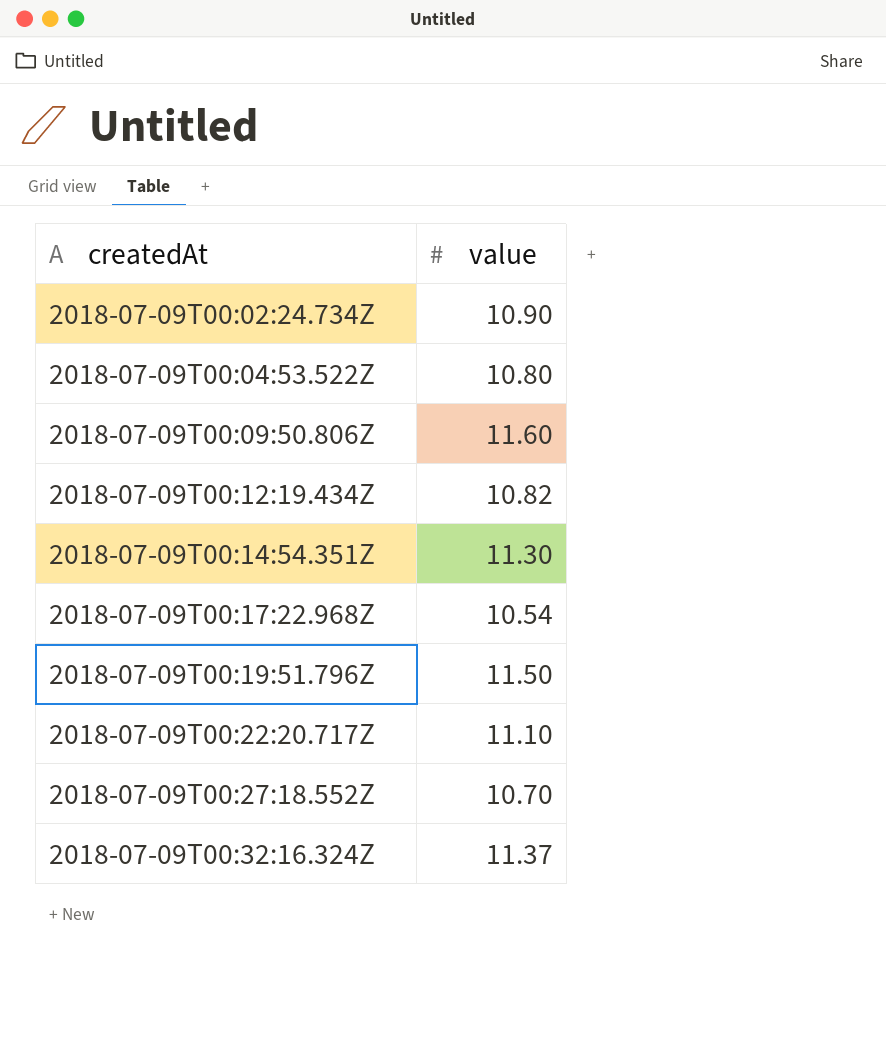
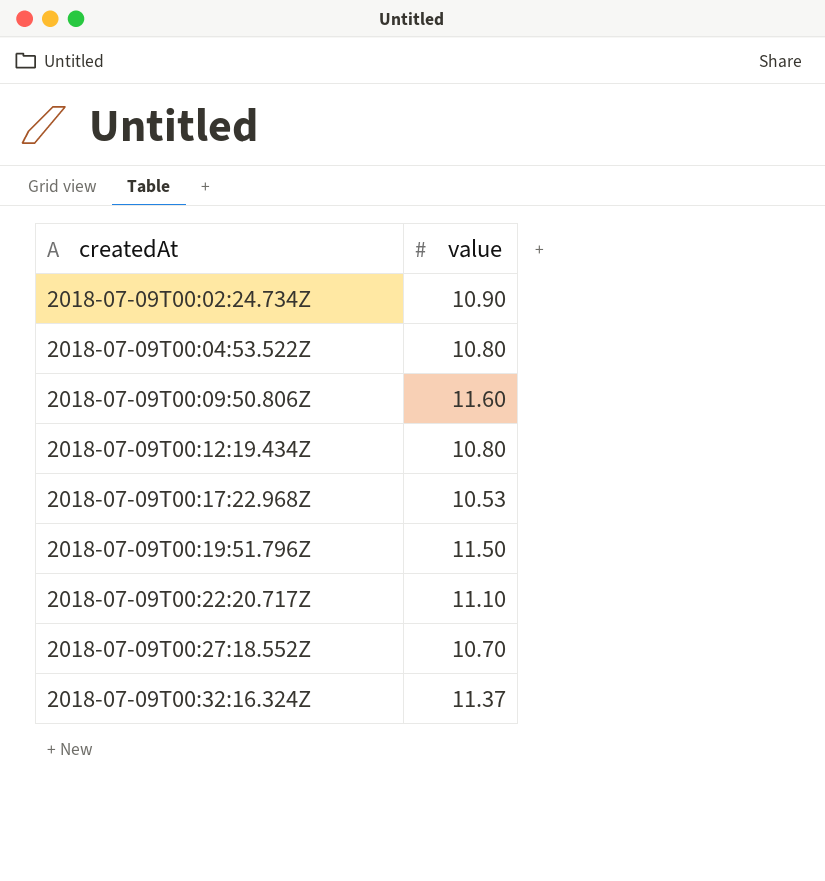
row 2018-07-09T00:14:54.351Z: 11.30 -> none
2018-07-09T00:12:19.434Z | value: 10.82 -> 10.80
2018-07-09T00:17:22.968Z | value: 10.54 -> 10.53

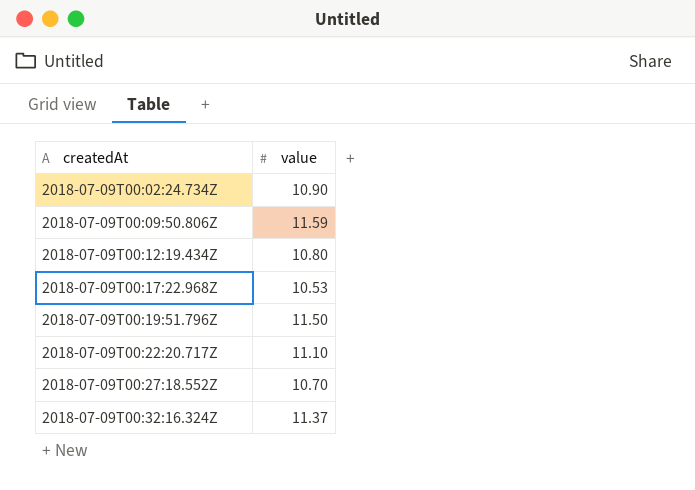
row 2018-07-09T00:04:53.522Z: 10.80 -> none
2018-07-09T00:09:50.806Z | value: 11.60 -> 11.59

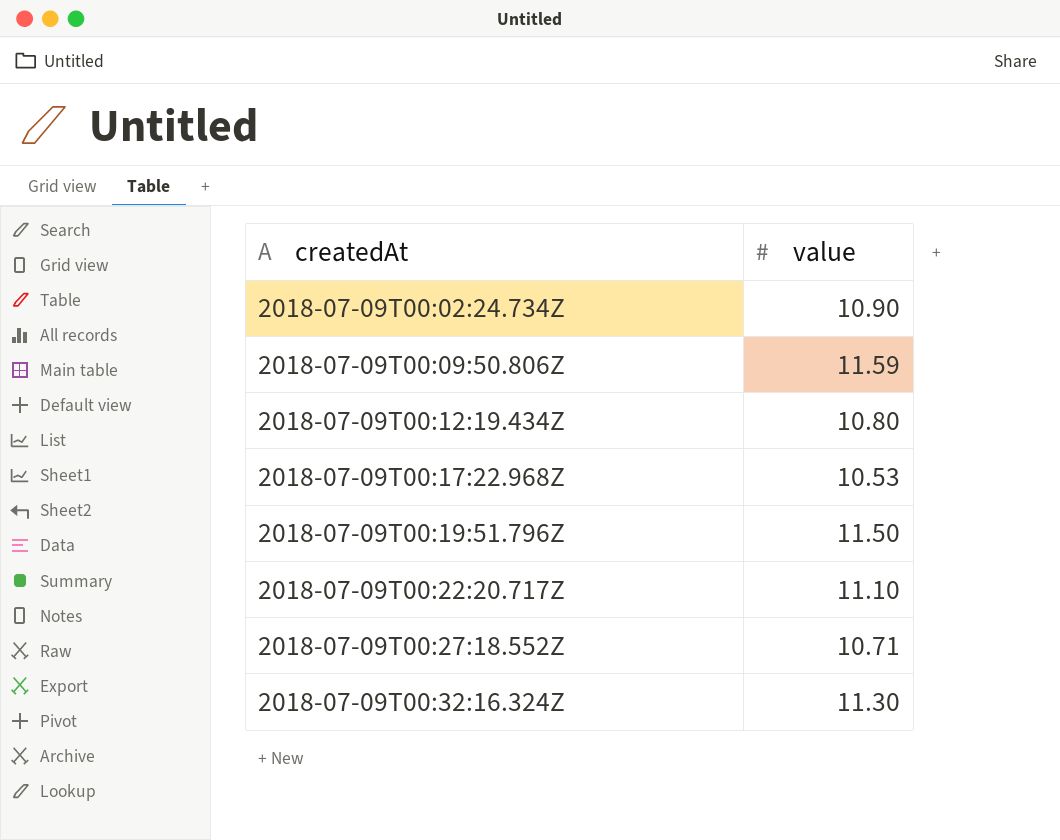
2018-07-09T00:27:18.552Z | value: 10.70 -> 10.71
2018-07-09T00:32:16.324Z | value: 11.37 -> 11.30

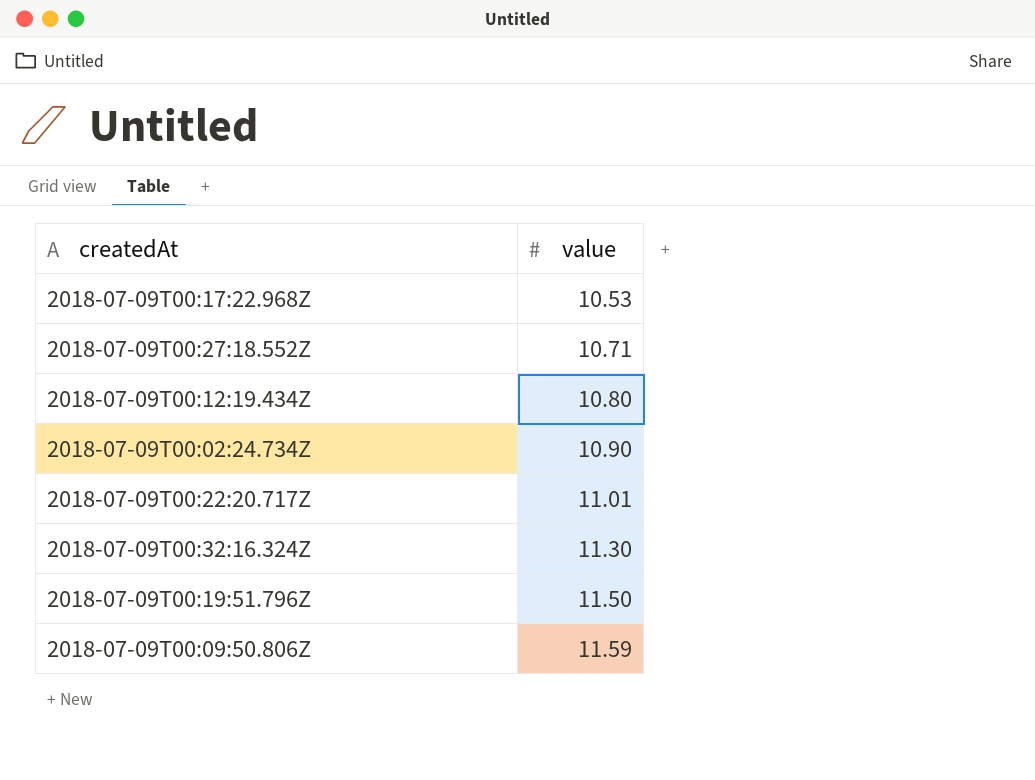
row order: createdAt ascending -> value ascending
2018-07-09T00:22:20.717Z | value: 11.10 -> 11.01

